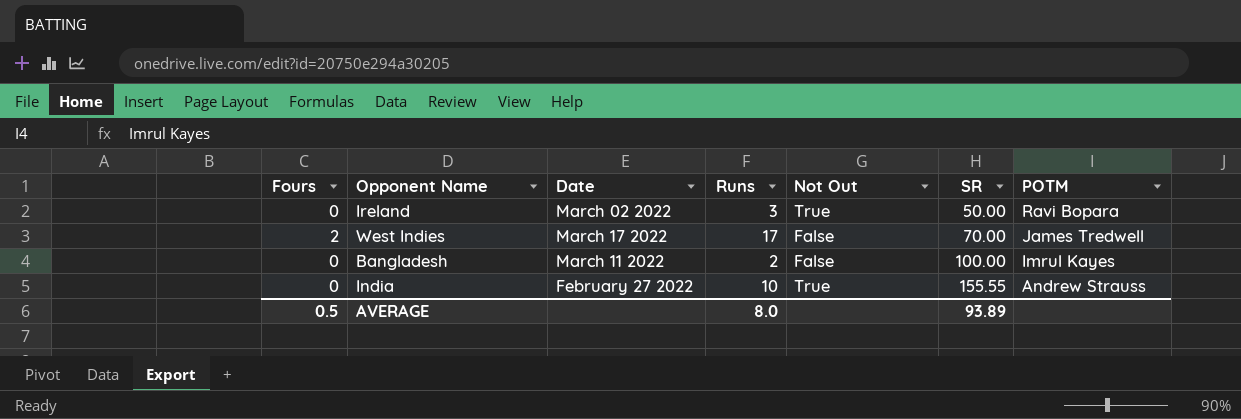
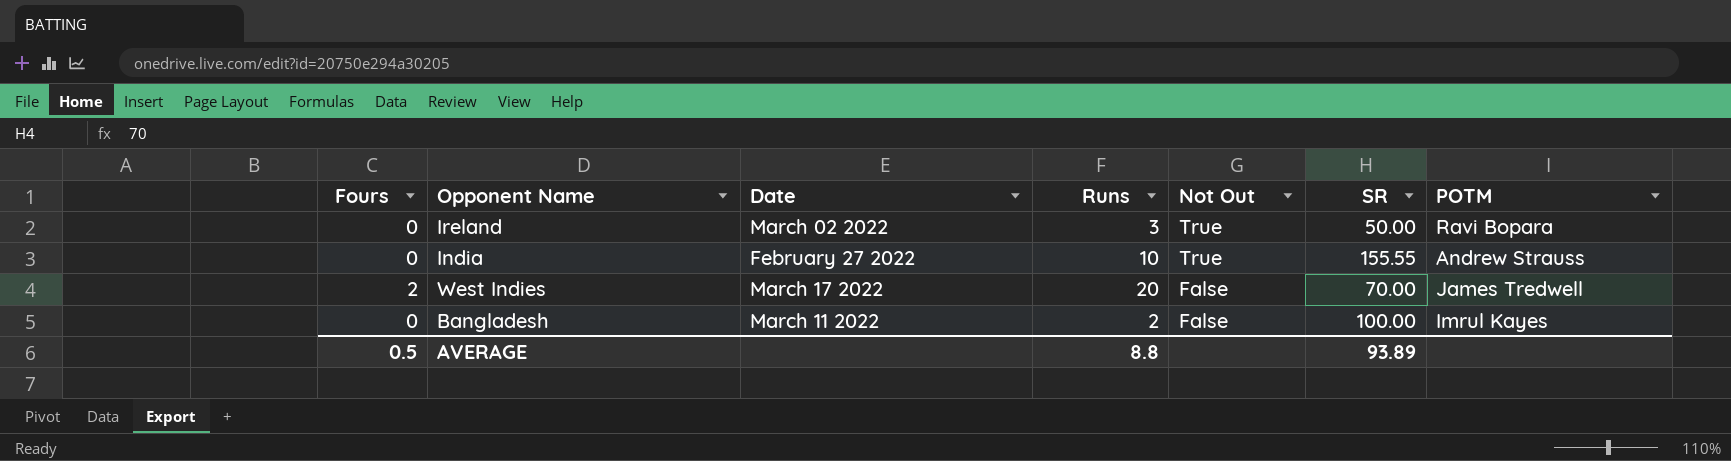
row order: SR ascending -> Not Out descending
West Indies | Runs: 17 -> 20
AVERAGE | Runs: 8.0 -> 8.8

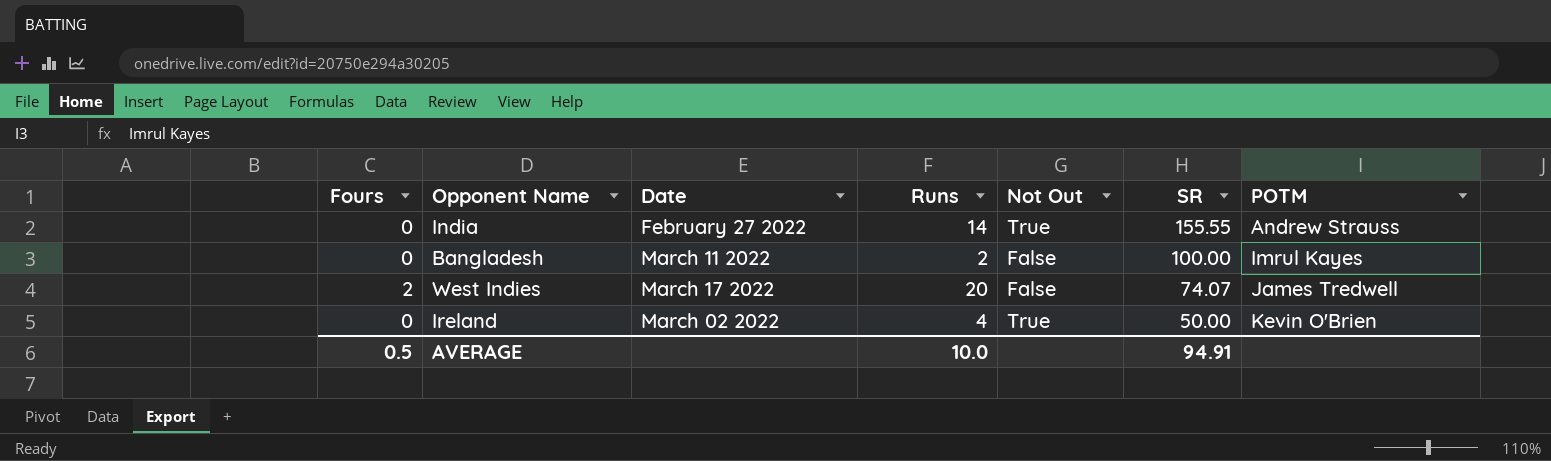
row order: Not Out descending -> SR descending
India | Runs: 10 -> 14
West Indies | SR: 70.00 -> 74.07
Ireland | Runs: 3 -> 4
Ireland | POTM: Ravi Bopara -> Kevin O'Brien
AVERAGE | Runs: 8.8 -> 10.0
AVERAGE | SR: 93.89 -> 94.91

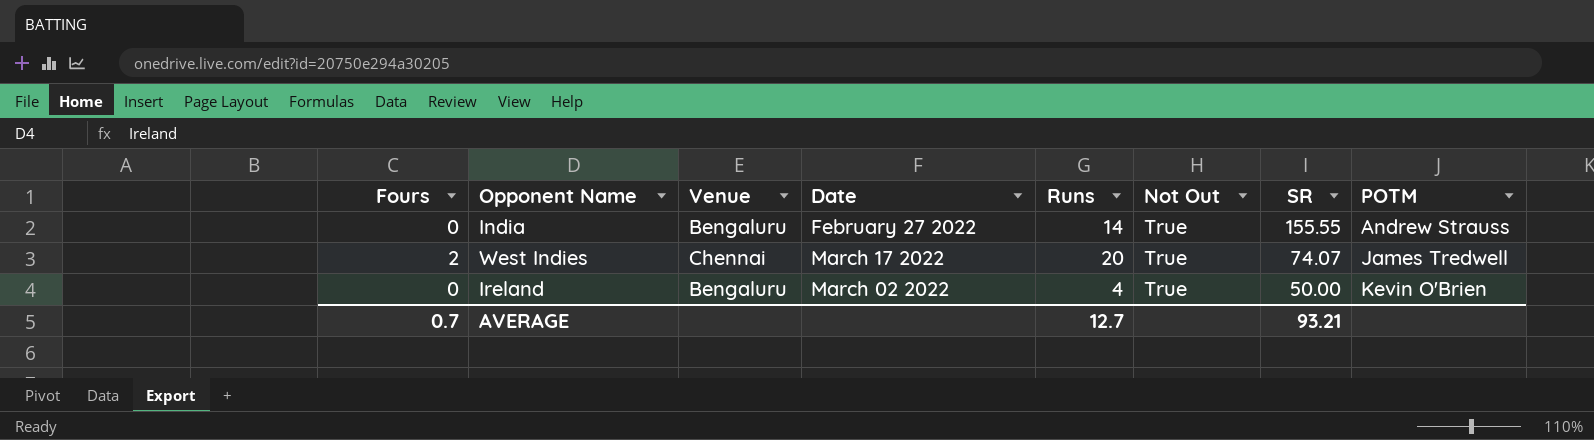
column Venue | position: none -> 3
row Bangladesh: 0 | March 11 2022 | 2 | False | 100.00 | Imrul Kayes -> none
West Indies | Not Out: False -> True
AVERAGE | Fours: 0.5 -> 0.7
AVERAGE | Runs: 10.0 -> 12.7
AVERAGE | SR: 94.91 -> 93.21

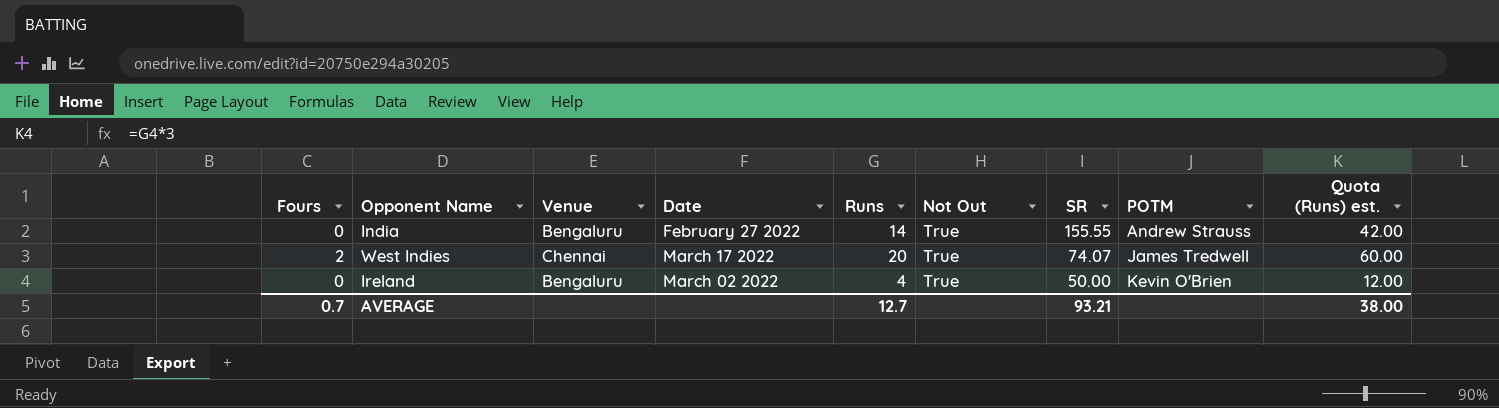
column Quota (Runs) est. | formula: none -> [Runs] * 3

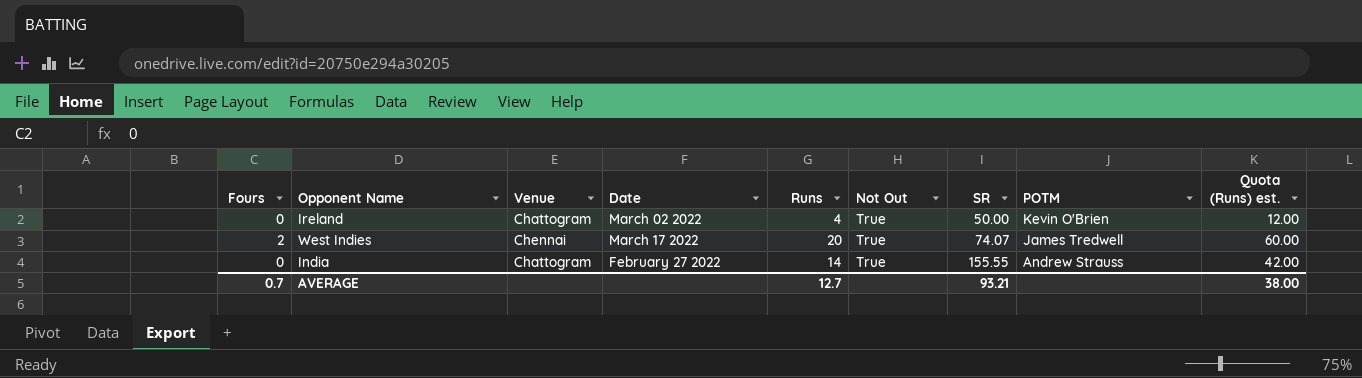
row order: SR descending -> SR ascending
Ireland | Venue: Bengaluru -> Chattogram
India | Venue: Bengaluru -> Chattogram

